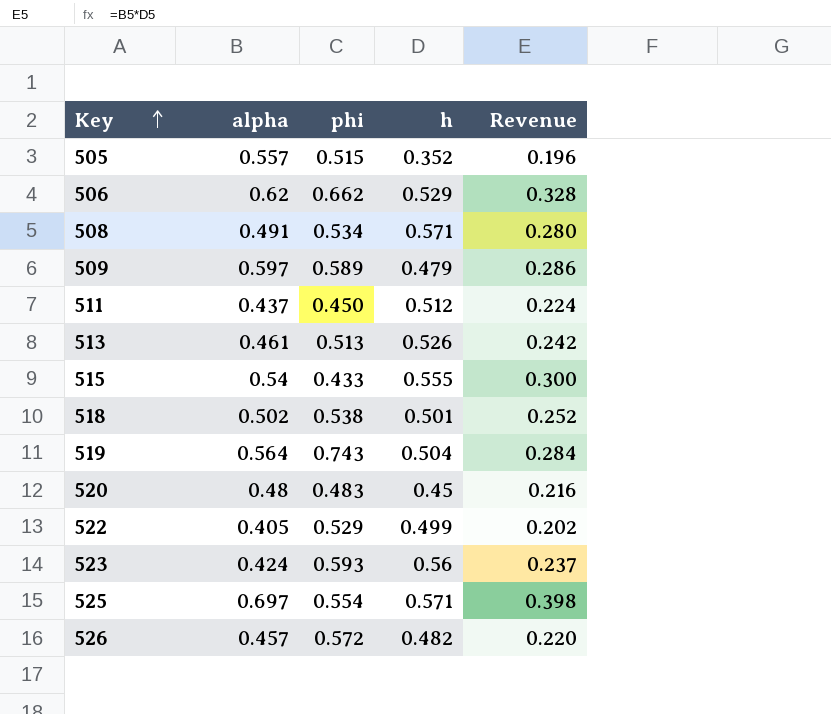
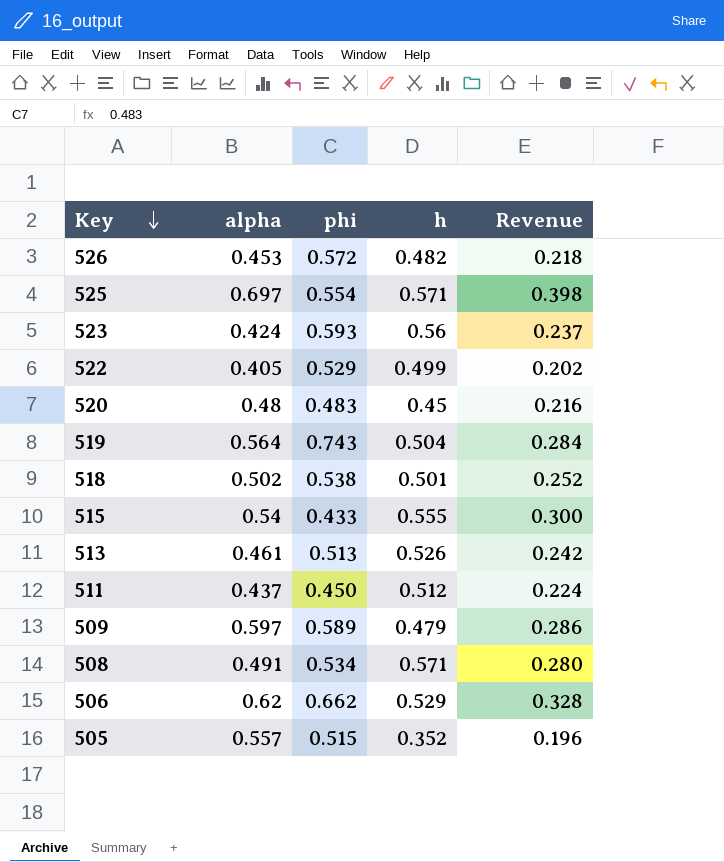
row order: Key ascending -> Key descending
526 | alpha: 0.457 -> 0.453
526 | Revenue: 0.220 -> 0.218

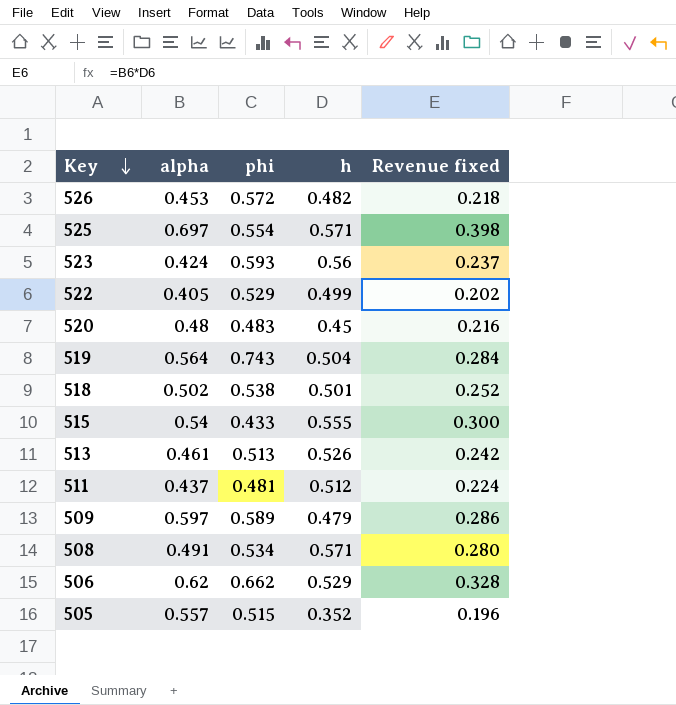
column name: Revenue -> Revenue fixed
511 | phi: 0.450 -> 0.481

